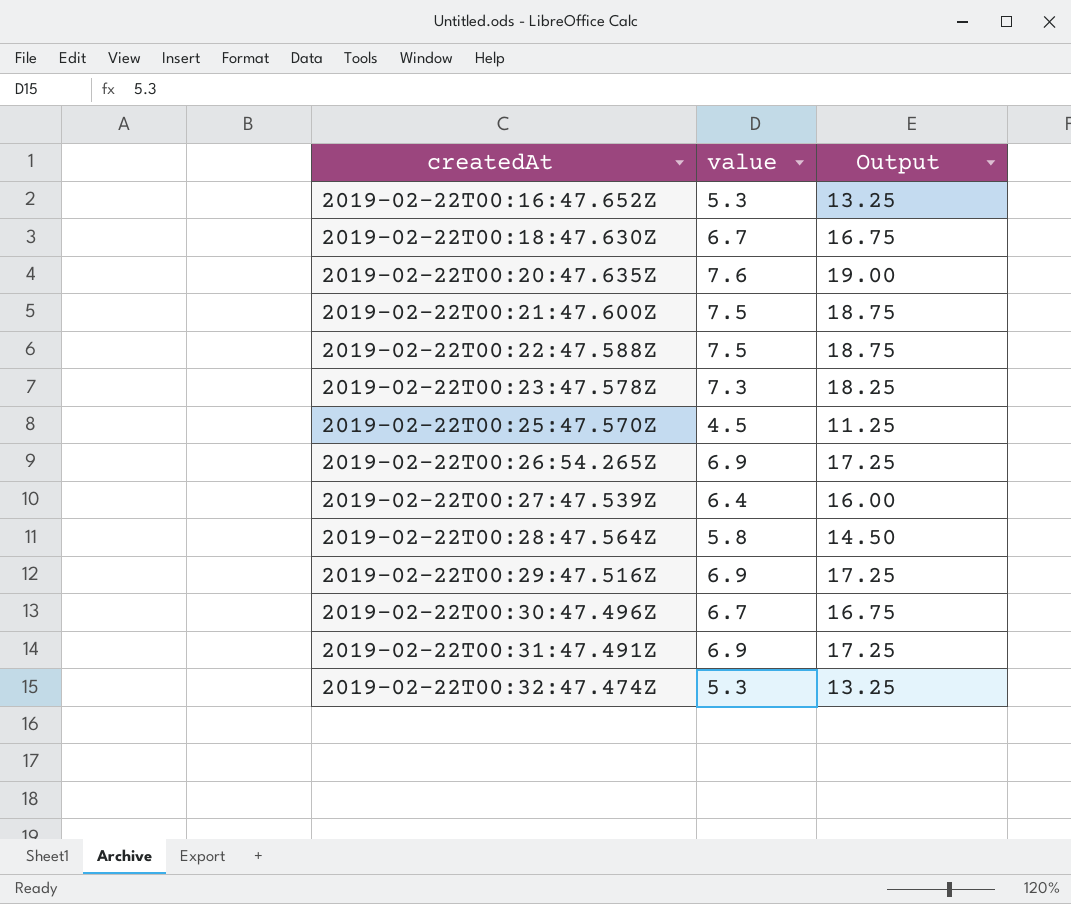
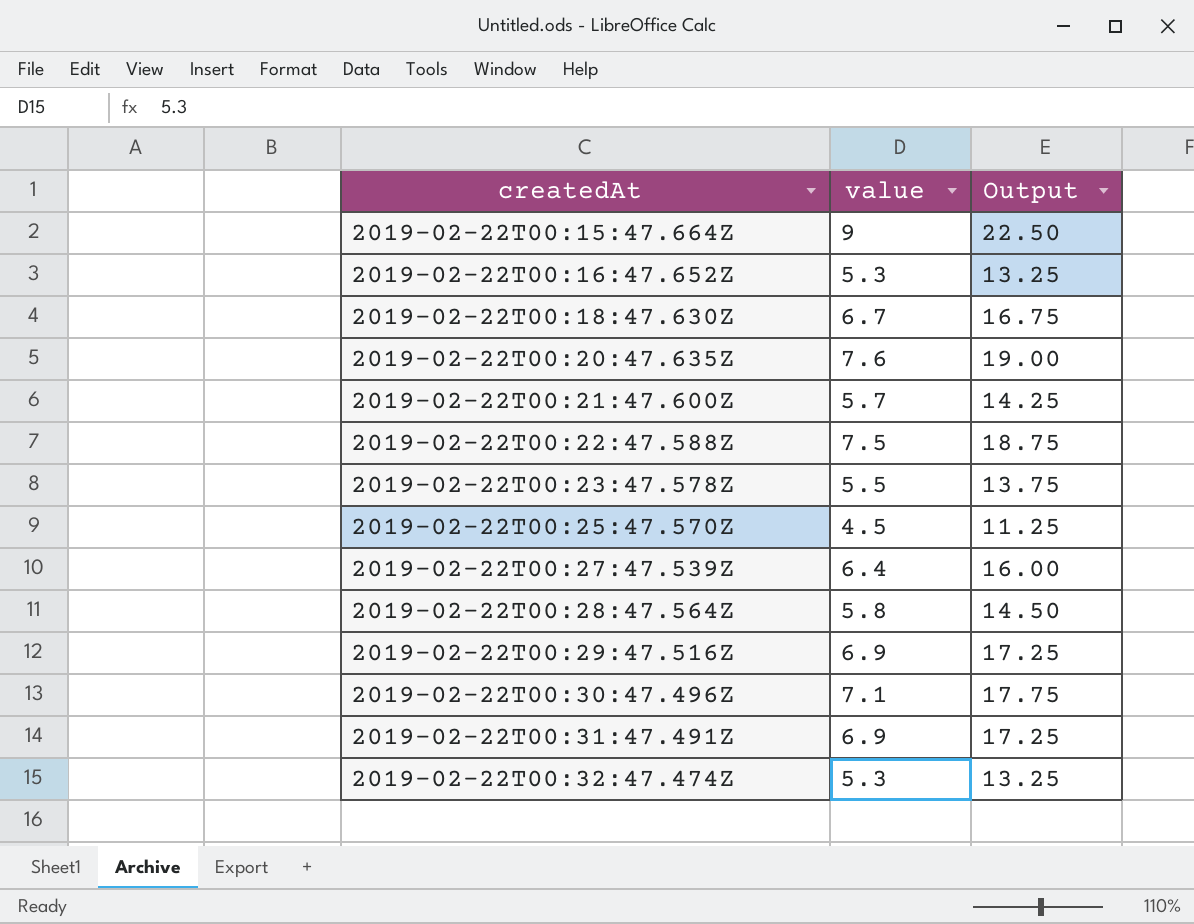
row 2019-02-22T00:26:54.265Z: 6.9 | 17.25 -> none
row 2019-02-22T00:15:47.664Z: none -> 9 | 22.50
2019-02-22T00:21:47.600Z | value: 7.5 -> 5.7
2019-02-22T00:21:47.600Z | Output: 18.75 -> 14.25
2019-02-22T00:23:47.578Z | value: 7.3 -> 5.5
2019-02-22T00:23:47.578Z | Output: 18.25 -> 13.75
2019-02-22T00:30:47.496Z | value: 6.7 -> 7.1
2019-02-22T00:30:47.496Z | Output: 16.75 -> 17.75

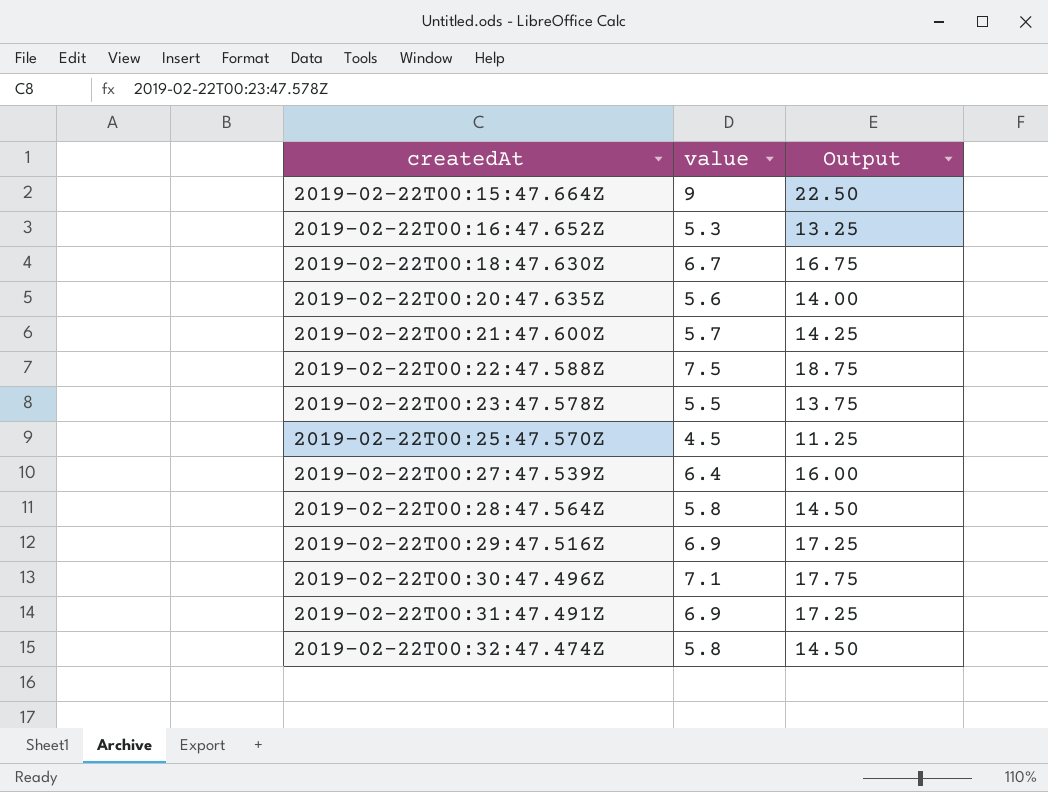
2019-02-22T00:20:47.635Z | value: 7.6 -> 5.6
2019-02-22T00:20:47.635Z | Output: 19.00 -> 14.00
2019-02-22T00:32:47.474Z | value: 5.3 -> 5.8
2019-02-22T00:32:47.474Z | Output: 13.25 -> 14.50

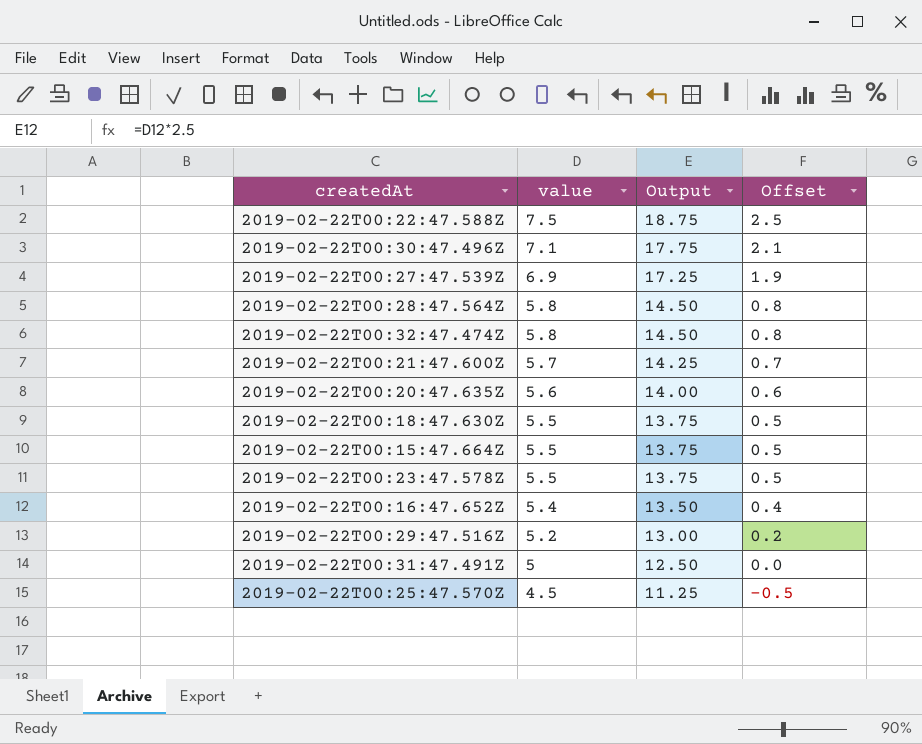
row order: createdAt ascending -> value descending
column Offset | formula: none -> [value] - 5
2019-02-22T00:27:47.539Z | value: 6.4 -> 6.9
2019-02-22T00:27:47.539Z | Output: 16.00 -> 17.25
2019-02-22T00:18:47.630Z | value: 6.7 -> 5.5
2019-02-22T00:18:47.630Z | Output: 16.75 -> 13.75
2019-02-22T00:15:47.664Z | value: 9 -> 5.5
2019-02-22T00:15:47.664Z | Output: 22.50 -> 13.75
2019-02-22T00:16:47.652Z | value: 5.3 -> 5.4
2019-02-22T00:16:47.652Z | Output: 13.25 -> 13.50
2019-02-22T00:29:47.516Z | value: 6.9 -> 5.2
2019-02-22T00:29:47.516Z | Output: 17.25 -> 13.00
2019-02-22T00:31:47.491Z | value: 6.9 -> 5
2019-02-22T00:31:47.491Z | Output: 17.25 -> 12.50

